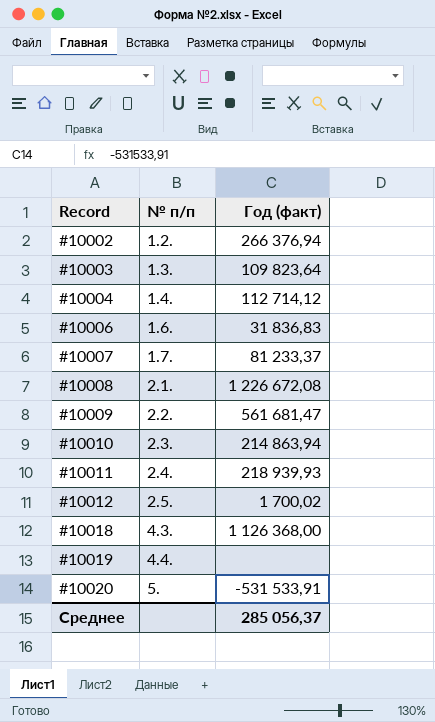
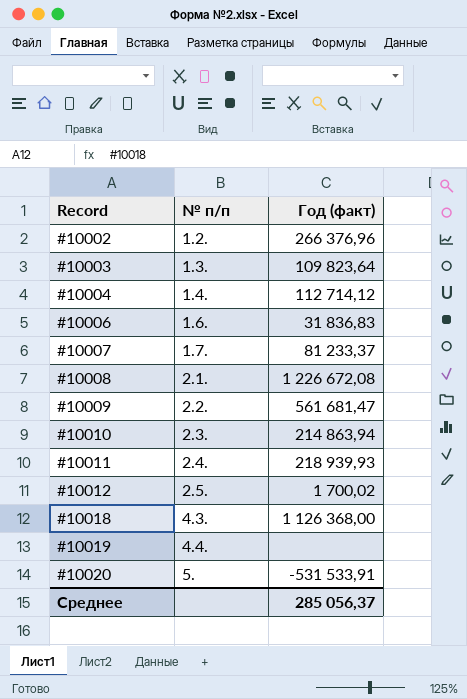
#10002 | Год (факт): 266 376,94 -> 266 376,96

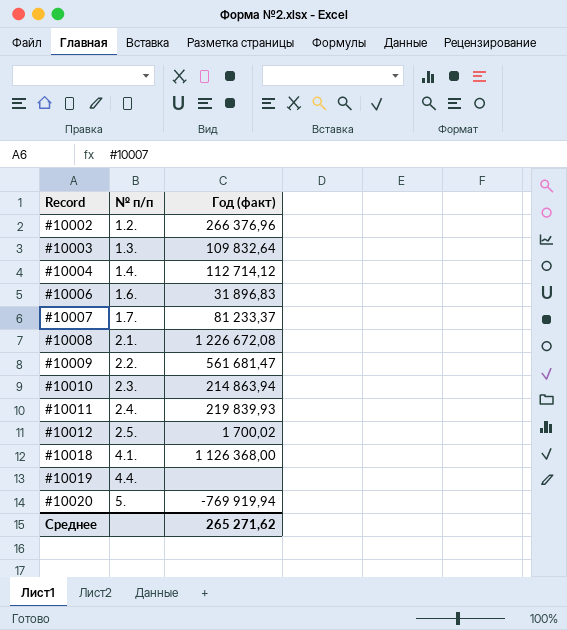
#10003 | Год (факт): 109 823,64 -> 109 832,64
#10006 | Год (факт): 31 836,83 -> 31 896,83
#10011 | Год (факт): 218 939,93 -> 219 839,93
#10018 | № п/п: 4.3. -> 4.1.
#10020 | Год (факт): -531 533,91 -> -769 919,94
Среднее | Год (факт): 285 056,37 -> 265 271,62

